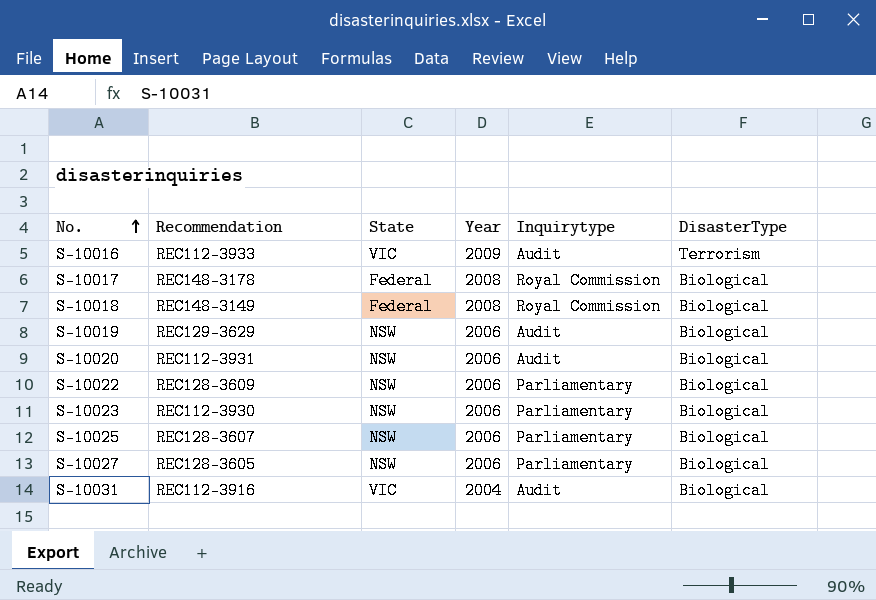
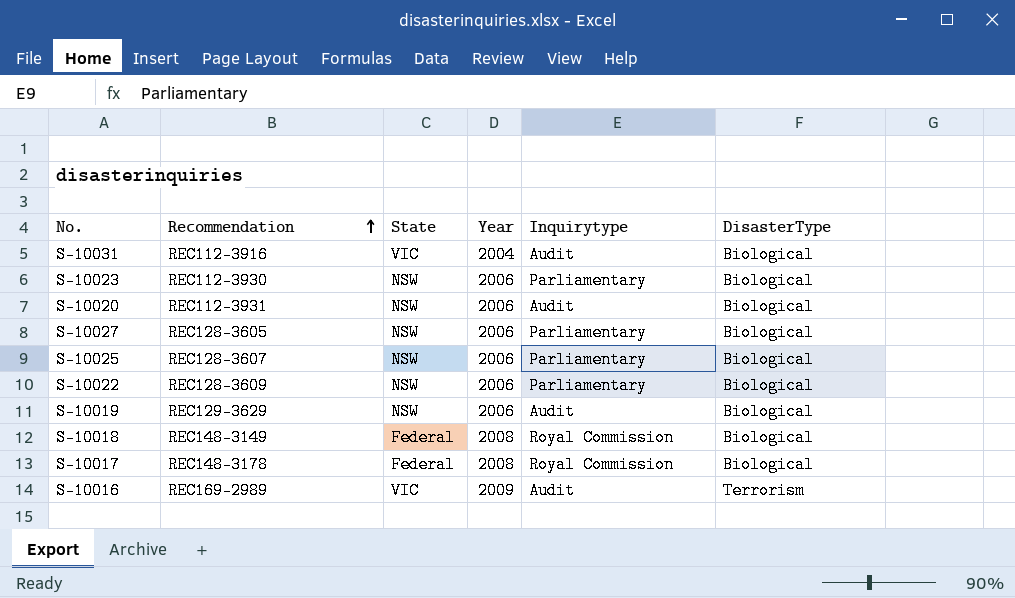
row order: No. ascending -> Recommendation ascending
S-10016 | Recommendation: REC112-3933 -> REC169-2989

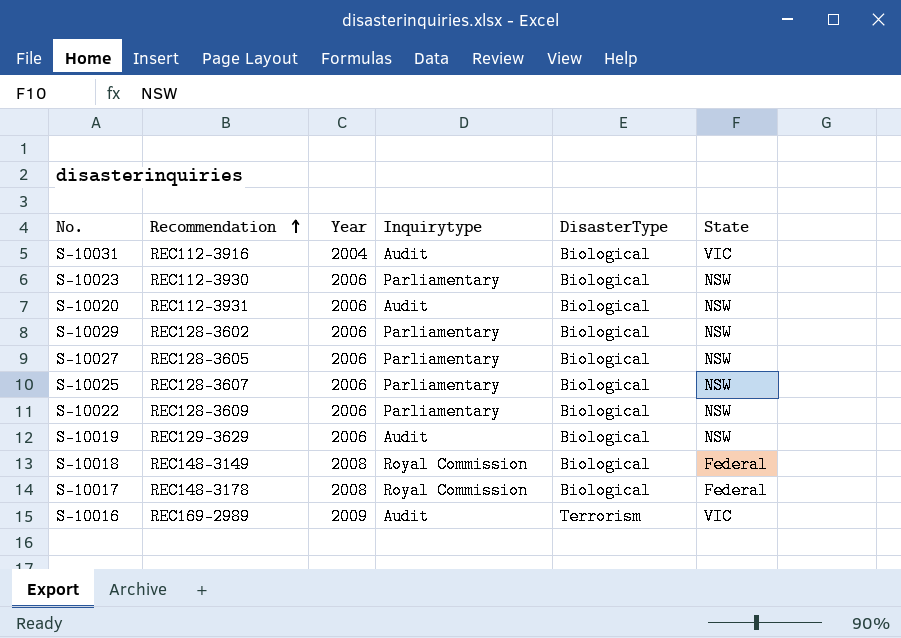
column State | position: 3 -> 6
row S-10029: none -> REC128-3602 | 2006 | Parliamentary | Biological | NSW

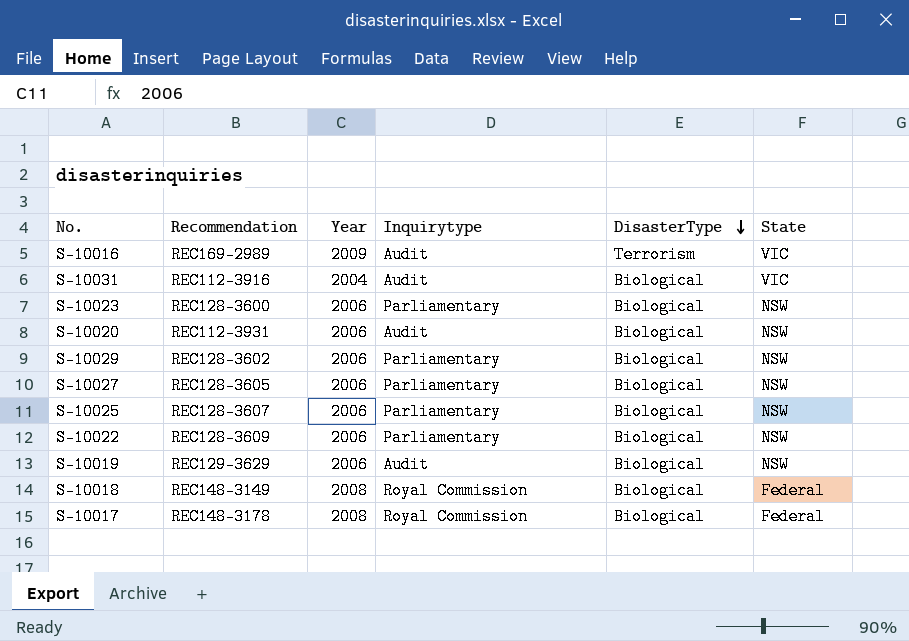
row order: Recommendation ascending -> DisasterType descending
S-10023 | Recommendation: REC112-3930 -> REC128-3600

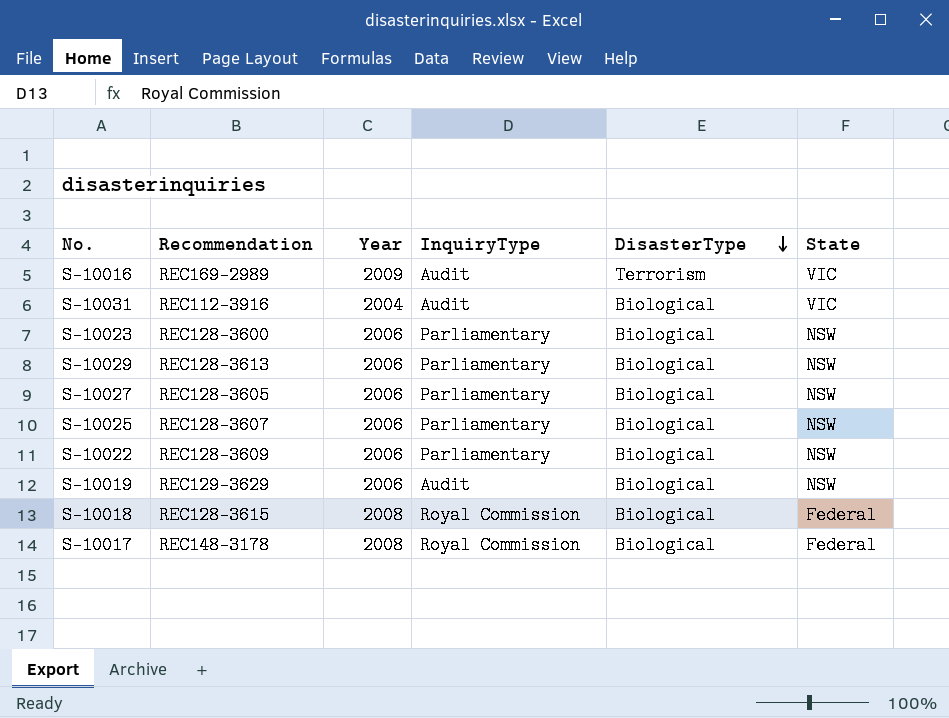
column name: Inquirytype -> InquiryType
row S-10020: REC112-3931 | 2006 | Audit | Biological | NSW -> none
S-10029 | Recommendation: REC128-3602 -> REC128-3613
S-10018 | Recommendation: REC148-3149 -> REC128-3615

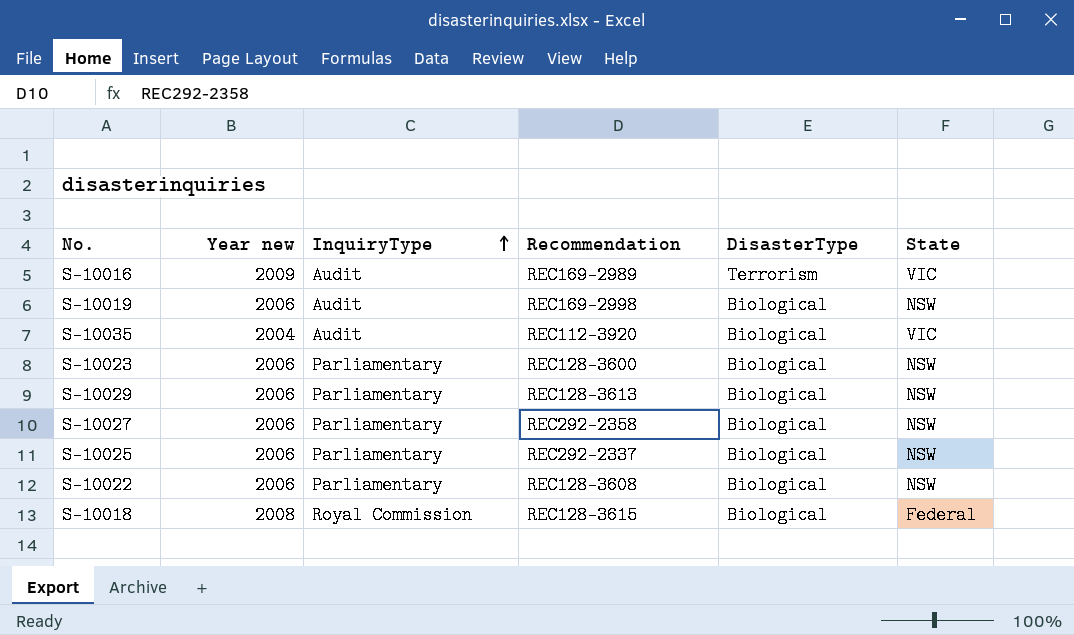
row order: DisasterType descending -> InquiryType ascending
column name: Year -> Year new
column Recommendation | position: 2 -> 4
row S-10031: REC112-3916 | 2004 | Audit | Biological | VIC -> none
row S-10017: REC148-3178 | 2008 | Royal Commission | Biological | Federal -> none
S-10019 | Recommendation: REC129-3629 -> REC169-2998
row S-10035: none -> 2004 | Audit | REC112-3920 | Biological | VIC
S-10027 | Recommendation: REC128-3605 -> REC292-2358
S-10025 | Recommendation: REC128-3607 -> REC292-2337
S-10022 | Recommendation: REC128-3609 -> REC128-3608

